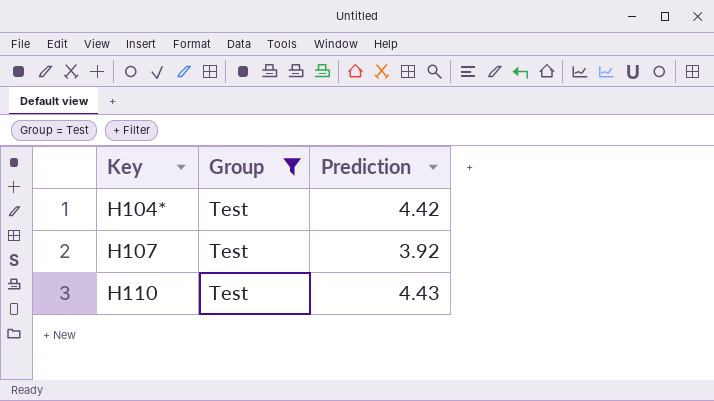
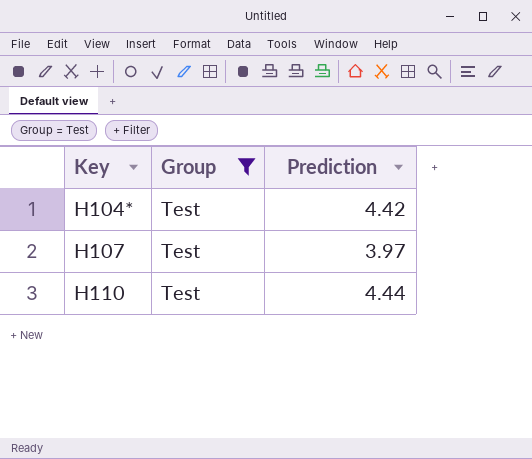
H107 | Prediction: 3.92 -> 3.97
H110 | Prediction: 4.43 -> 4.44

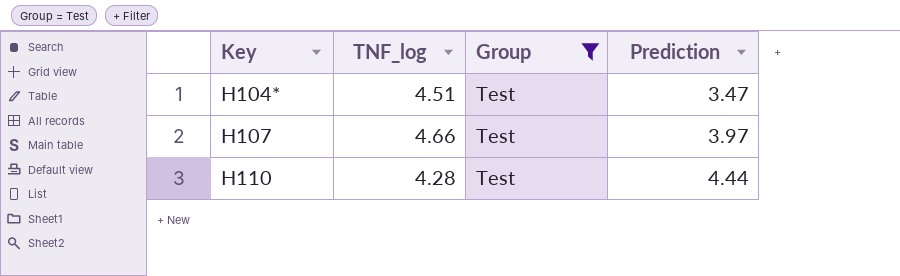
column TNF_log | position: none -> 2
H104* | Prediction: 4.42 -> 3.47

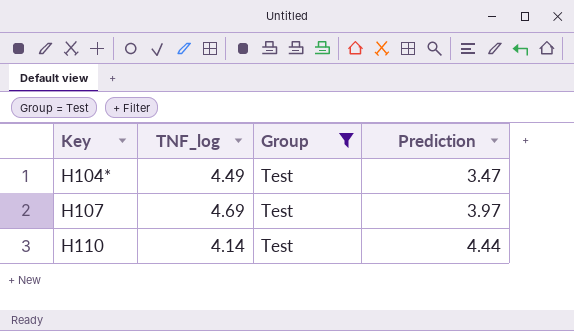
H104* | TNF_log: 4.51 -> 4.49
H107 | TNF_log: 4.66 -> 4.69
H110 | TNF_log: 4.28 -> 4.14

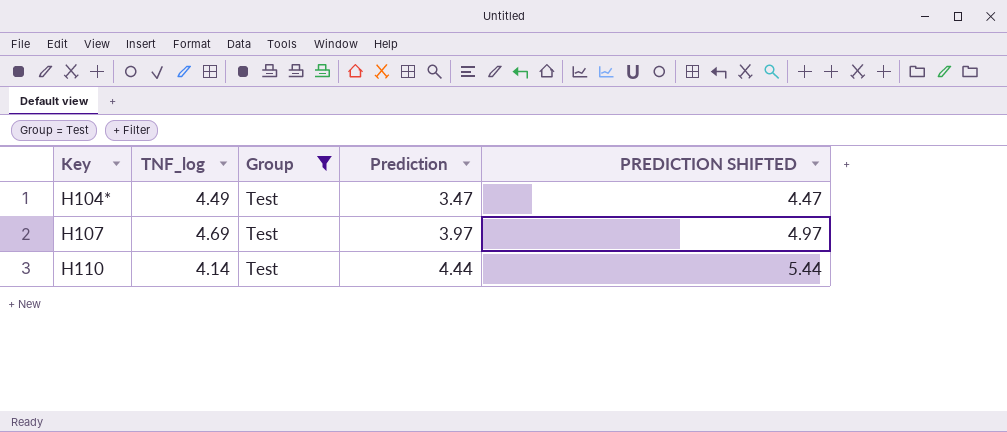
column PREDICTION SHIFTED | formula: none -> [Prediction] + 1

